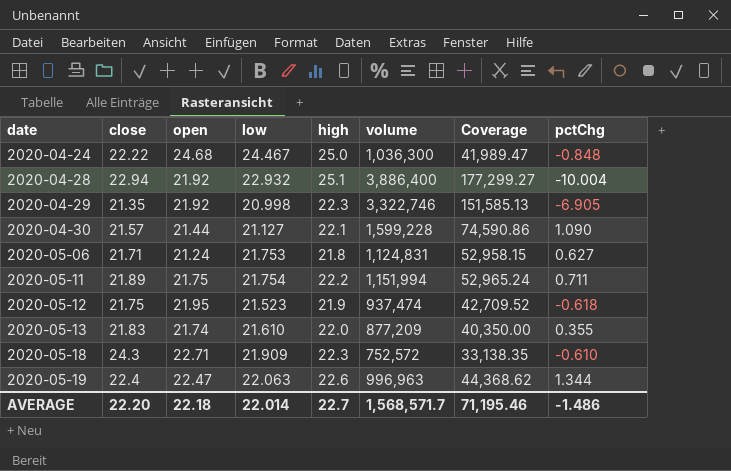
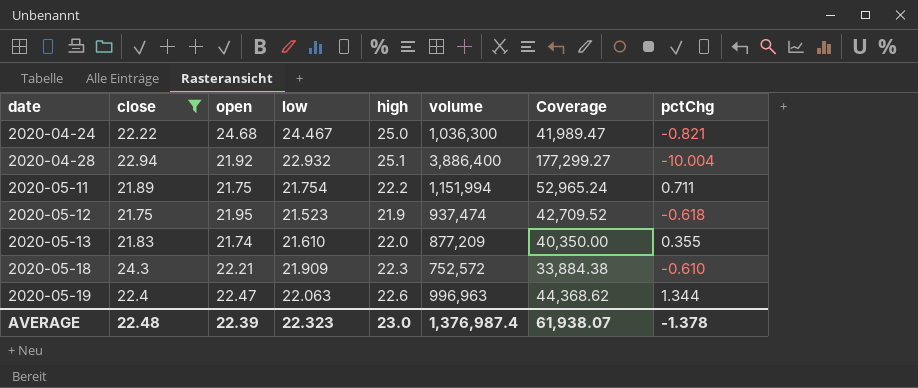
filter: none -> close >= 21.75
2020-04-24 | pctChg: -0.848 -> -0.821
2020-05-18 | open: 22.71 -> 22.21
2020-05-18 | Coverage: 33,138.35 -> 33,884.38
AVERAGE | close: 22.20 -> 22.48
AVERAGE | open: 22.18 -> 22.39
AVERAGE | low: 22.014 -> 22.323
AVERAGE | high: 22.7 -> 23.0
AVERAGE | volume: 1,568,571.7 -> 1,376,987.4
AVERAGE | Coverage: 71,195.46 -> 61,938.07
AVERAGE | pctChg: -1.486 -> -1.378

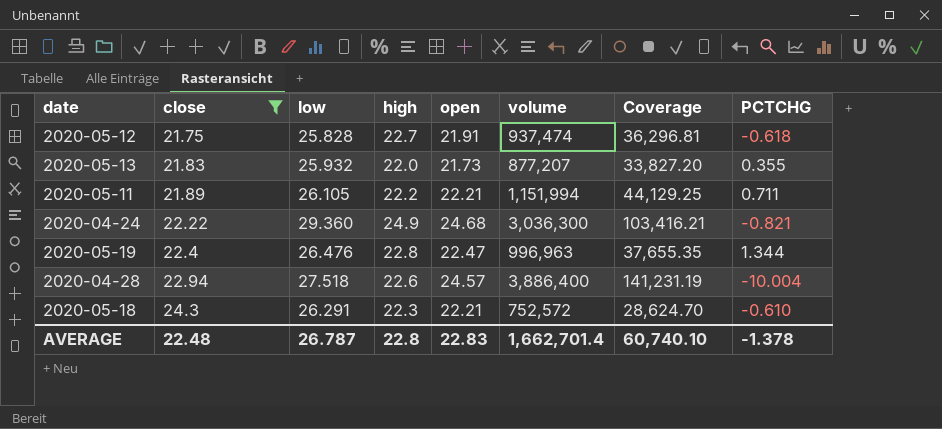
row order: date ascending -> close ascending
column open | position: 3 -> 5
column Coverage | formula: [volume] / [open] -> [volume] / [low]
column name: pctChg -> PCTCHG
2020-05-12 | low: 21.523 -> 25.828
2020-05-12 | high: 21.9 -> 22.7
2020-05-12 | open: 21.95 -> 21.91
2020-05-13 | low: 21.610 -> 25.932
2020-05-13 | open: 21.74 -> 21.73
2020-05-13 | volume: 877,209 -> 877,207
2020-05-11 | low: 21.754 -> 26.105
2020-05-11 | open: 21.75 -> 22.21
2020-04-24 | low: 24.467 -> 29.360
2020-04-24 | high: 25.0 -> 24.9
2020-04-24 | volume: 1,036,300 -> 3,036,300
2020-05-19 | low: 22.063 -> 26.476
2020-05-19 | high: 22.6 -> 22.8
2020-04-28 | low: 22.932 -> 27.518
2020-04-28 | high: 25.1 -> 22.6
2020-04-28 | open: 21.92 -> 24.57
2020-05-18 | low: 21.909 -> 26.291
AVERAGE | low: 22.323 -> 26.787
AVERAGE | high: 23.0 -> 22.8
AVERAGE | open: 22.39 -> 22.83
AVERAGE | volume: 1,376,987.4 -> 1,662,701.4
AVERAGE | Coverage: 61,938.07 -> 60,740.10

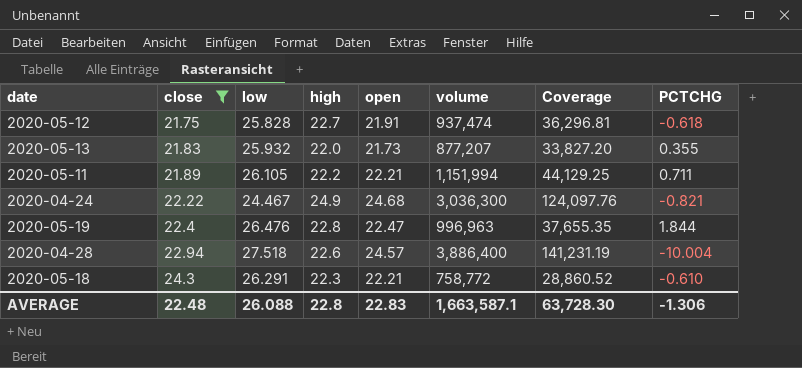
2020-04-24 | low: 29.360 -> 24.467
2020-04-24 | Coverage: 103,416.21 -> 124,097.76
2020-05-19 | PCTCHG: 1.344 -> 1.844
2020-05-18 | volume: 752,572 -> 758,772
2020-05-18 | Coverage: 28,624.70 -> 28,860.52
AVERAGE | low: 26.787 -> 26.088
AVERAGE | volume: 1,662,701.4 -> 1,663,587.1
AVERAGE | Coverage: 60,740.10 -> 63,728.30
AVERAGE | PCTCHG: -1.378 -> -1.306

